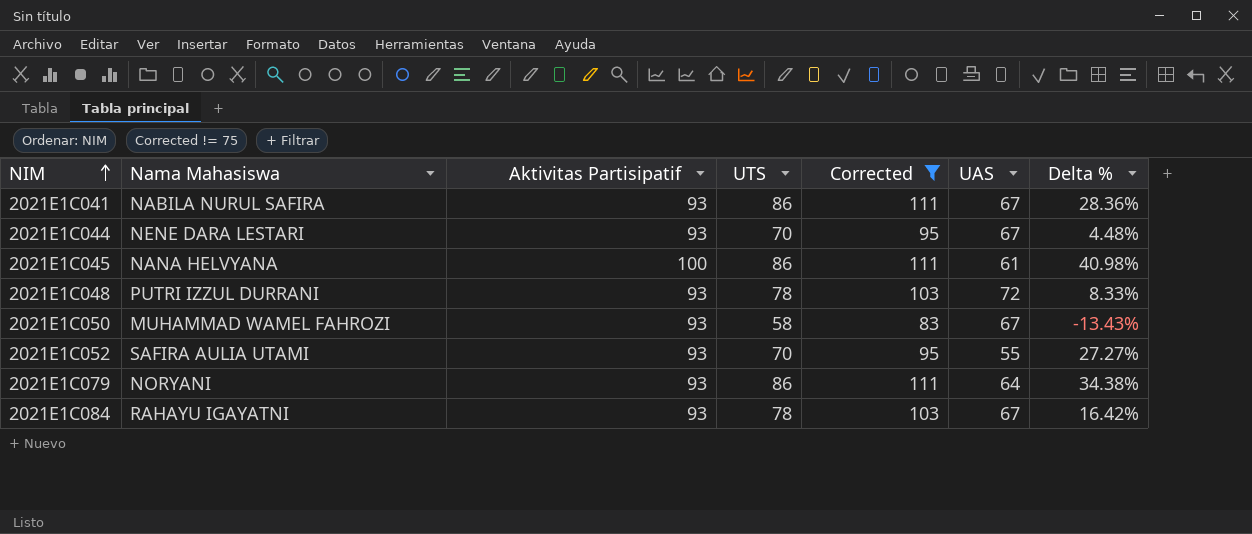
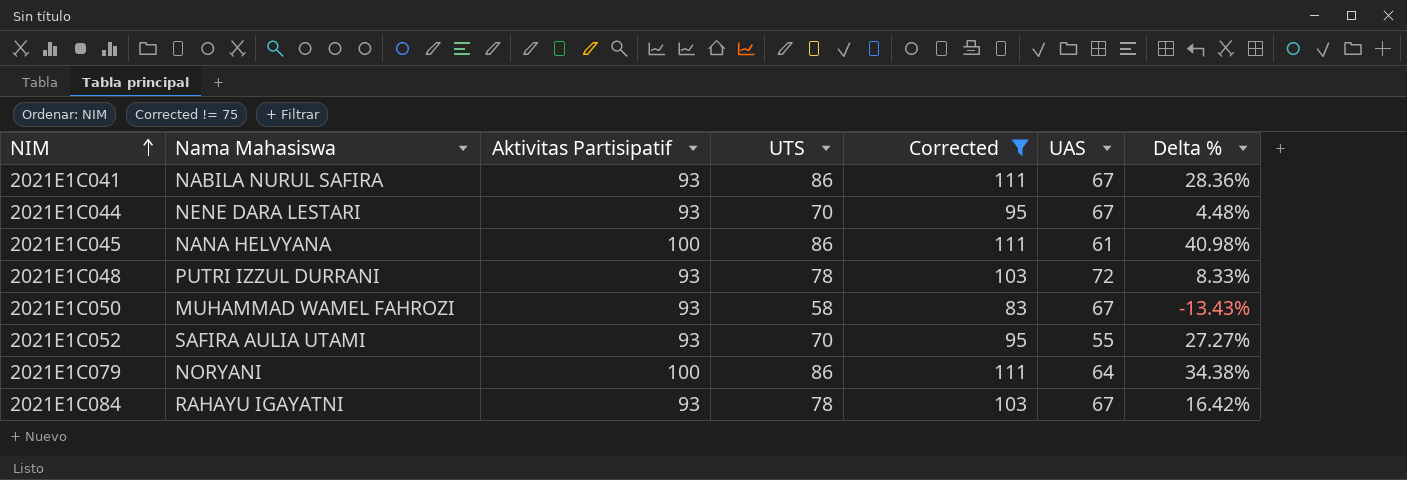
2021E1C079 | Aktivitas Partisipatif: 93 -> 100

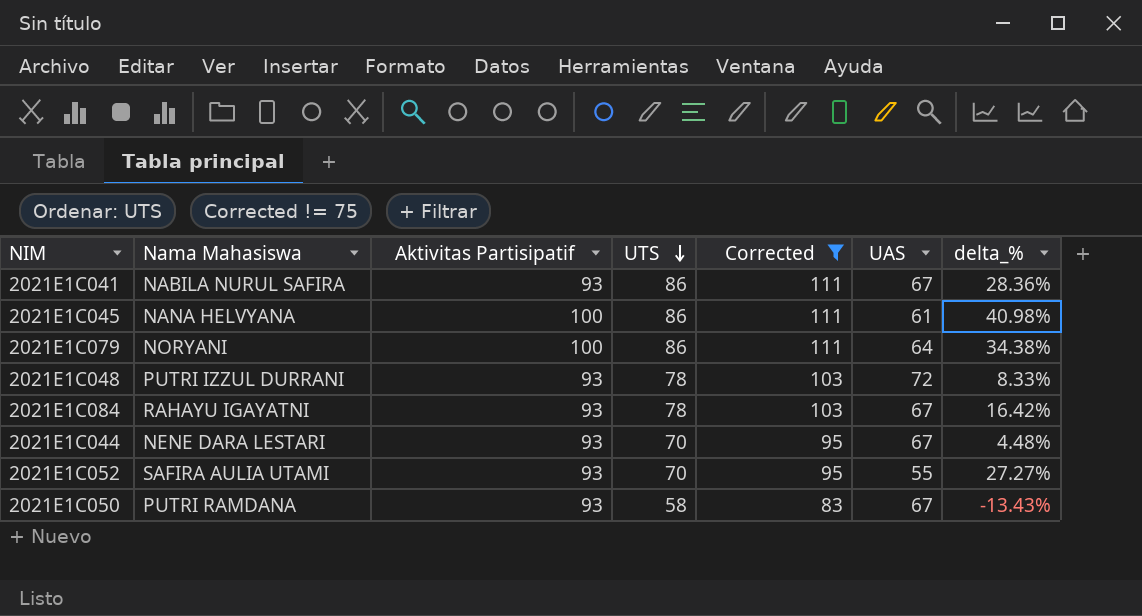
row order: NIM ascending -> UTS descending
column name: Delta % -> delta_%
2021E1C050 | Nama Mahasiswa: MUHAMMAD WAMEL FAHROZI -> PUTRI RAMDANA

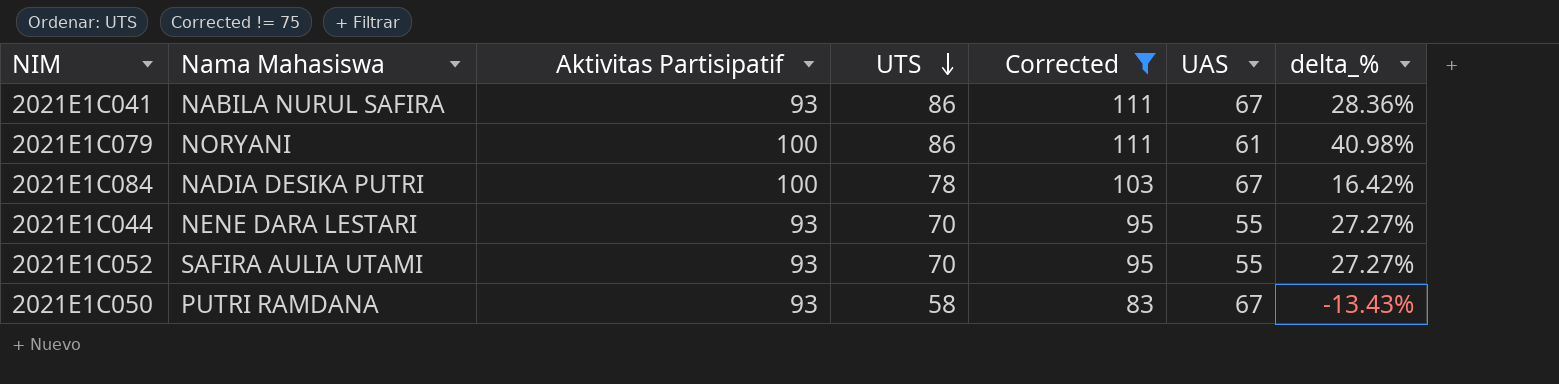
row 2021E1C045: NANA HELVYANA | 100 | 86 | 111 | 61 | 40.98% -> none
row 2021E1C048: PUTRI IZZUL DURRANI | 93 | 78 | 103 | 72 | 8.33% -> none
2021E1C079 | UAS: 64 -> 61
2021E1C079 | delta_%: 34.38% -> 40.98%
2021E1C084 | Nama Mahasiswa: RAHAYU IGAYATNI -> NADIA DESIKA PUTRI
2021E1C084 | Aktivitas Partisipatif: 93 -> 100
2021E1C044 | UAS: 67 -> 55
2021E1C044 | delta_%: 4.48% -> 27.27%

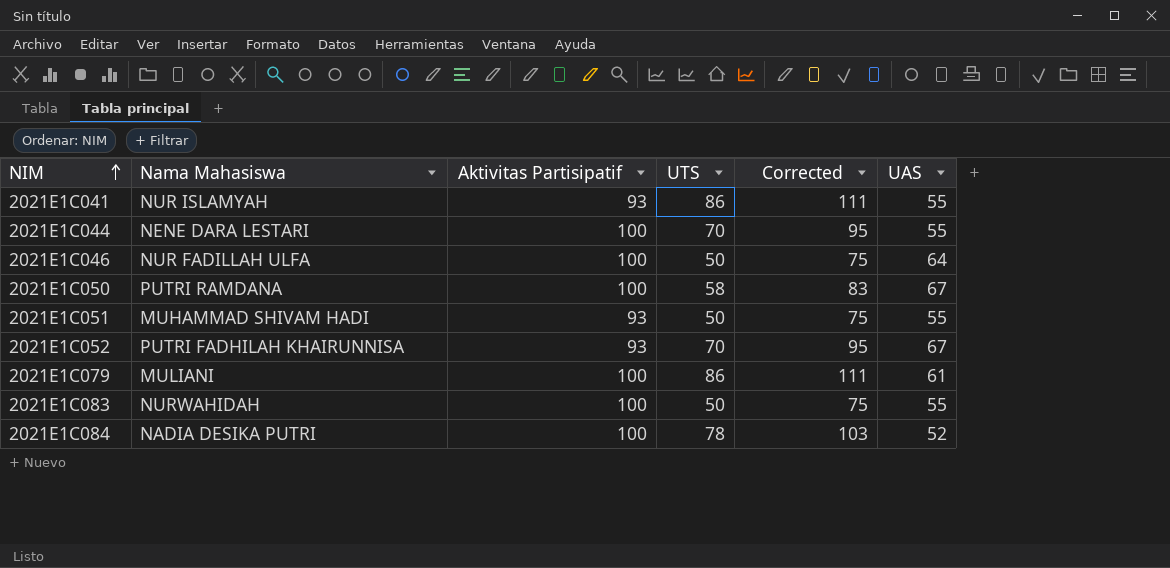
filter: Corrected != 75 -> none
row order: UTS descending -> NIM ascending
column delta_% | formula: ([UTS] - [UAS]) / [UAS] -> none
2021E1C041 | Nama Mahasiswa: NABILA NURUL SAFIRA -> NUR ISLAMYAH
2021E1C041 | UAS: 67 -> 55
2021E1C044 | Aktivitas Partisipatif: 93 -> 100
2021E1C050 | Aktivitas Partisipatif: 93 -> 100
2021E1C052 | Nama Mahasiswa: SAFIRA AULIA UTAMI -> PUTRI FADHILAH KHAIRUNNISA
2021E1C052 | UAS: 55 -> 67
2021E1C079 | Nama Mahasiswa: NORYANI -> MULIANI
2021E1C084 | UAS: 67 -> 52

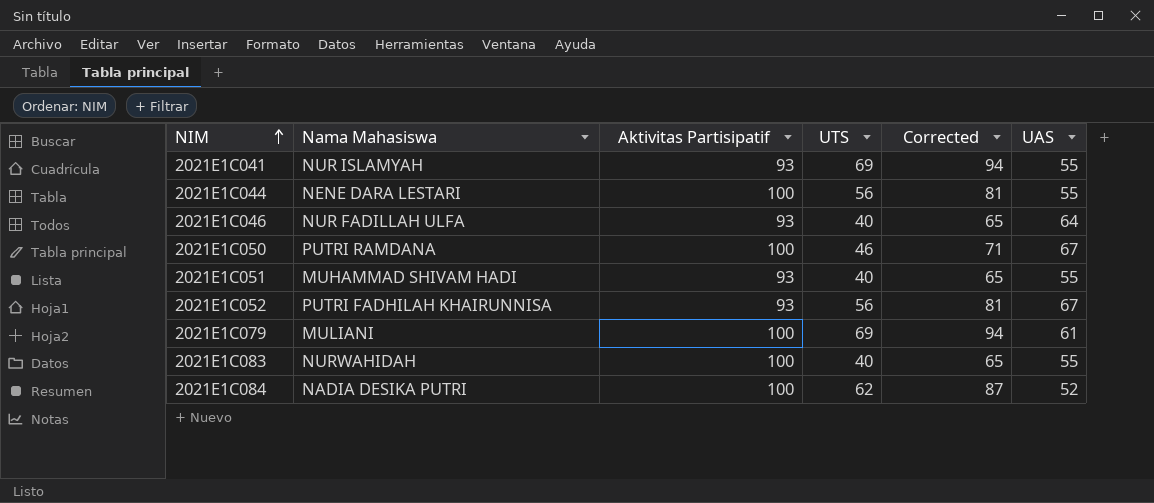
2021E1C041 | UTS: 86 -> 69
2021E1C041 | Corrected: 111 -> 94
2021E1C044 | UTS: 70 -> 56
2021E1C044 | Corrected: 95 -> 81
2021E1C046 | Aktivitas Partisipatif: 100 -> 93
2021E1C046 | UTS: 50 -> 40
2021E1C046 | Corrected: 75 -> 65
2021E1C050 | UTS: 58 -> 46
2021E1C050 | Corrected: 83 -> 71
2021E1C051 | UTS: 50 -> 40
2021E1C051 | Corrected: 75 -> 65
2021E1C052 | UTS: 70 -> 56
2021E1C052 | Corrected: 95 -> 81
2021E1C079 | UTS: 86 -> 69
2021E1C079 | Corrected: 111 -> 94
2021E1C083 | UTS: 50 -> 40
2021E1C083 | Corrected: 75 -> 65
2021E1C084 | UTS: 78 -> 62
2021E1C084 | Corrected: 103 -> 87

